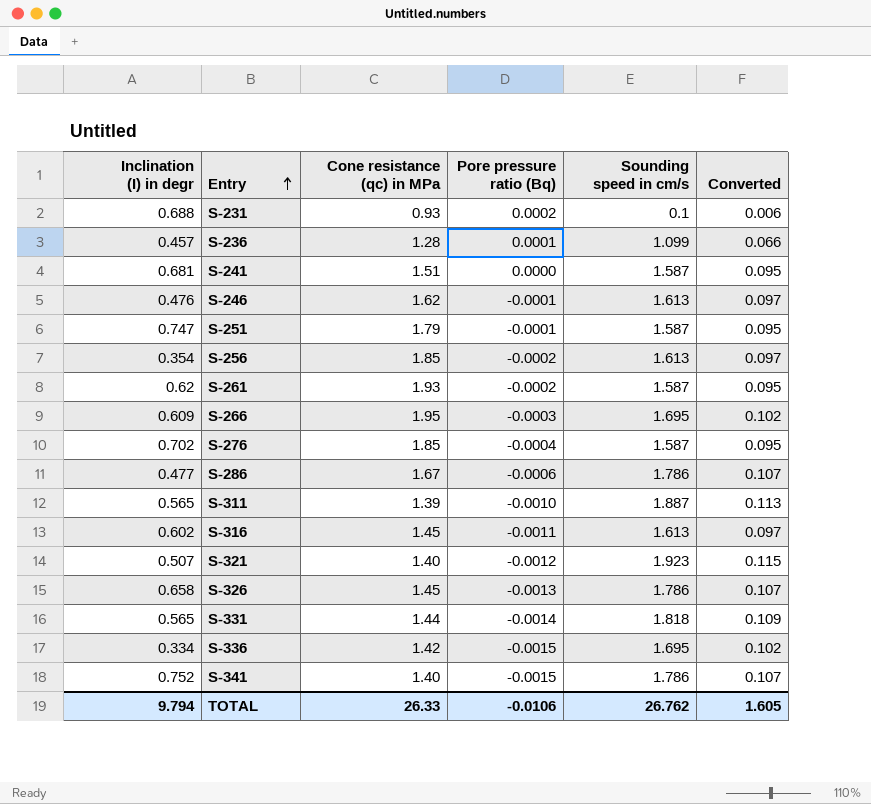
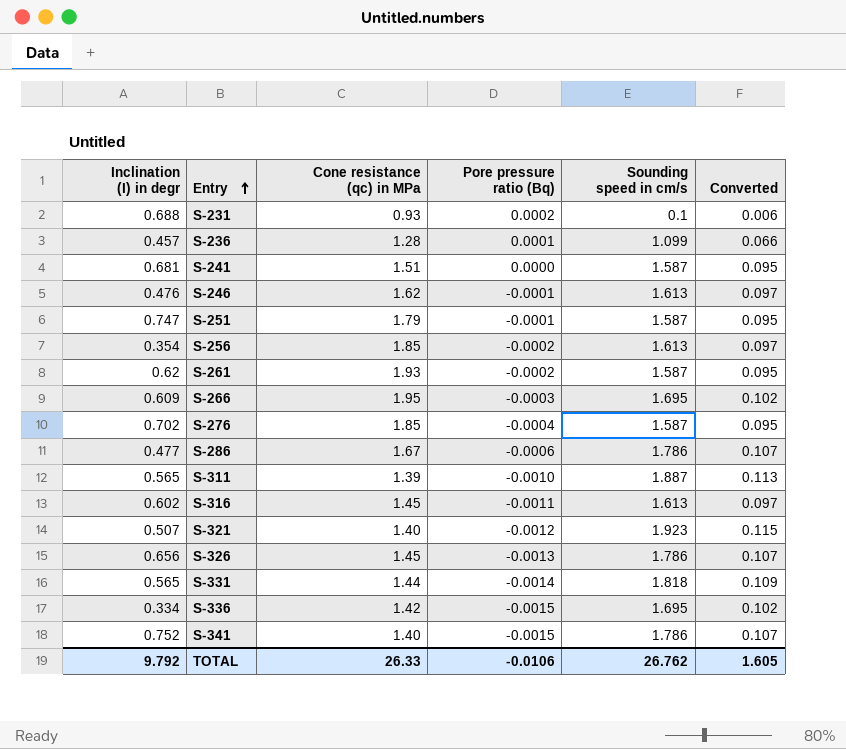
S-326 | Inclination (I) in degr: 0.658 -> 0.656
TOTAL | Inclination (I) in degr: 9.794 -> 9.792

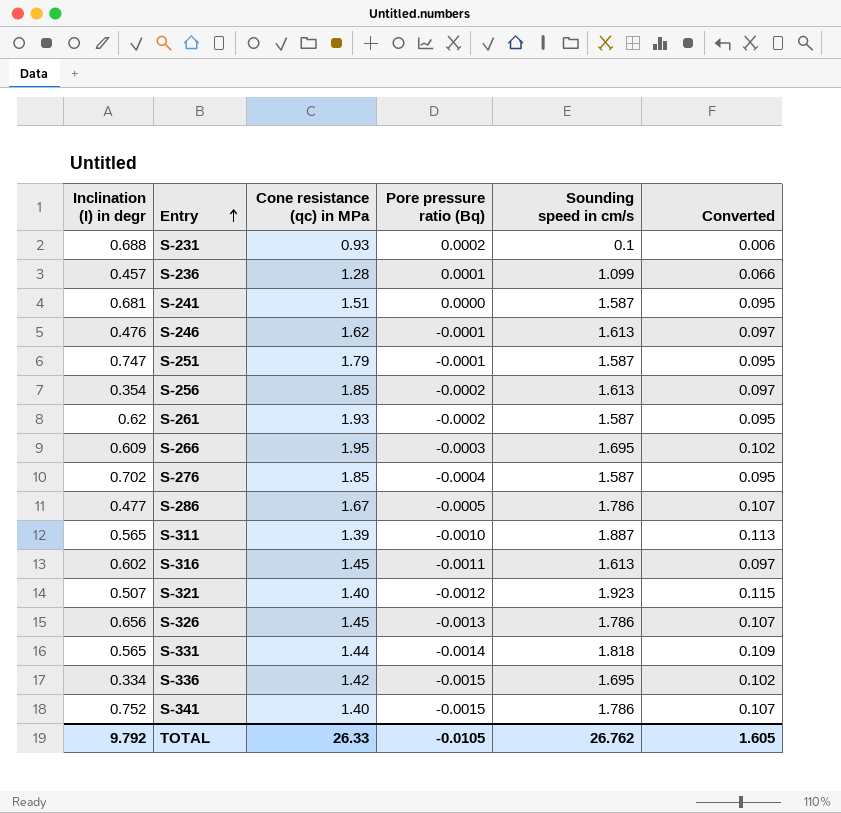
S-286 | Pore pressure ratio (Bq): -0.0006 -> -0.0005
TOTAL | Pore pressure ratio (Bq): -0.0106 -> -0.0105

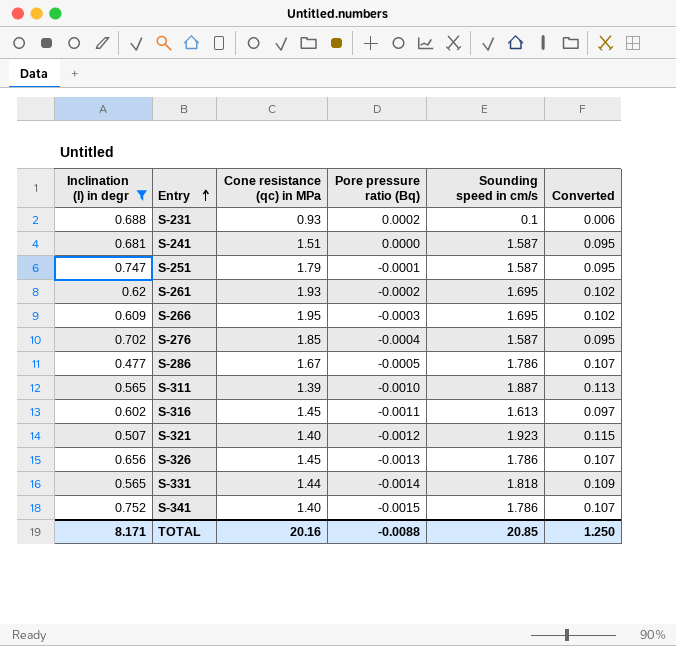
filter: none -> Inclination (I) in degr >= 0.477
S-261 | Sounding speed in cm/s: 1.587 -> 1.695
S-261 | Converted: 0.095 -> 0.102
TOTAL | Inclination (I) in degr: 9.792 -> 8.171
TOTAL | Cone resistance (qc) in MPa: 26.33 -> 20.16
TOTAL | Pore pressure ratio (Bq): -0.0105 -> -0.0088
TOTAL | Sounding speed in cm/s: 26.762 -> 20.85
TOTAL | Converted: 1.605 -> 1.250

